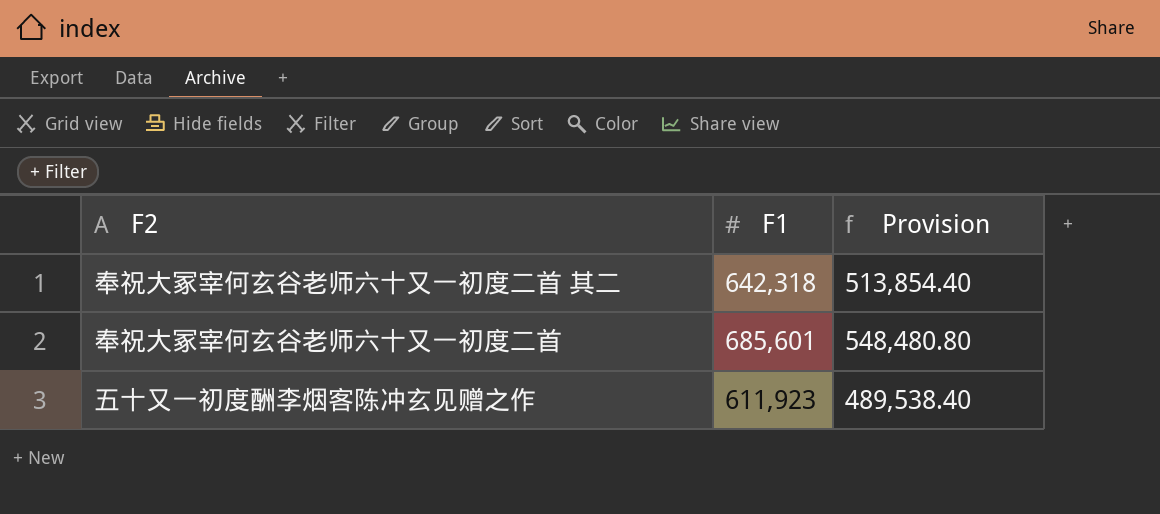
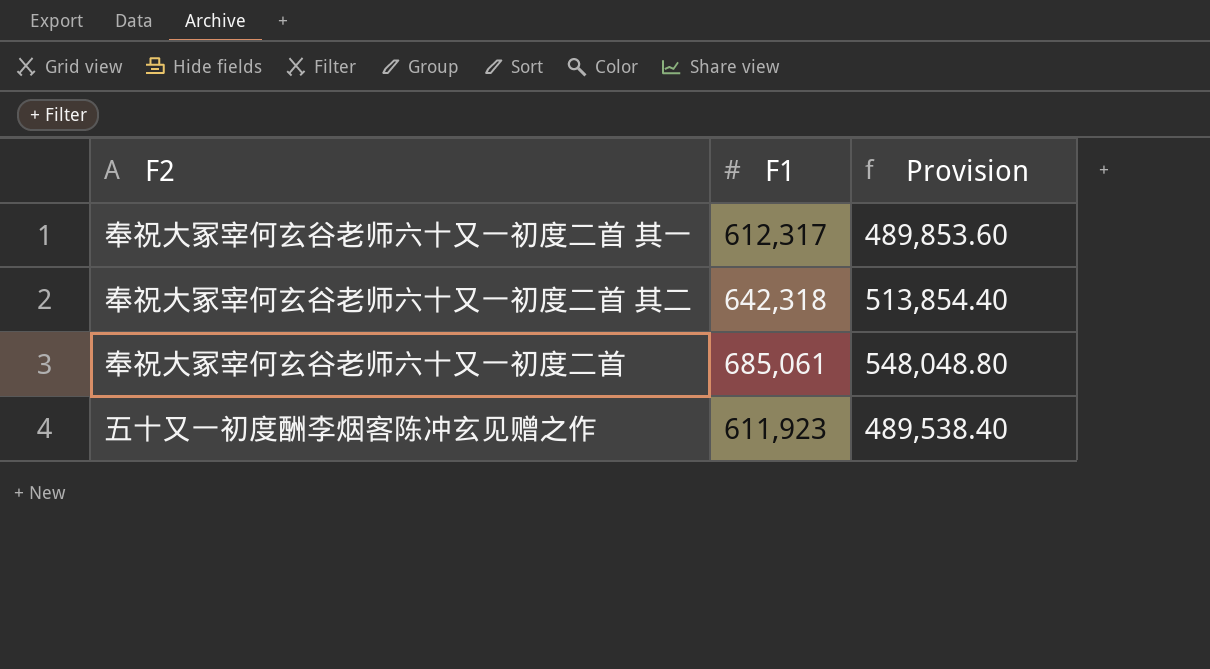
row 奉祝大冢宰何玄谷老师六十又一初度二首 其一: none -> 612,317 | 489,853.60
奉祝大冢宰何玄谷老师六十又一初度二首 | F1: 685,601 -> 685,061
奉祝大冢宰何玄谷老师六十又一初度二首 | Provision: 548,480.80 -> 548,048.80

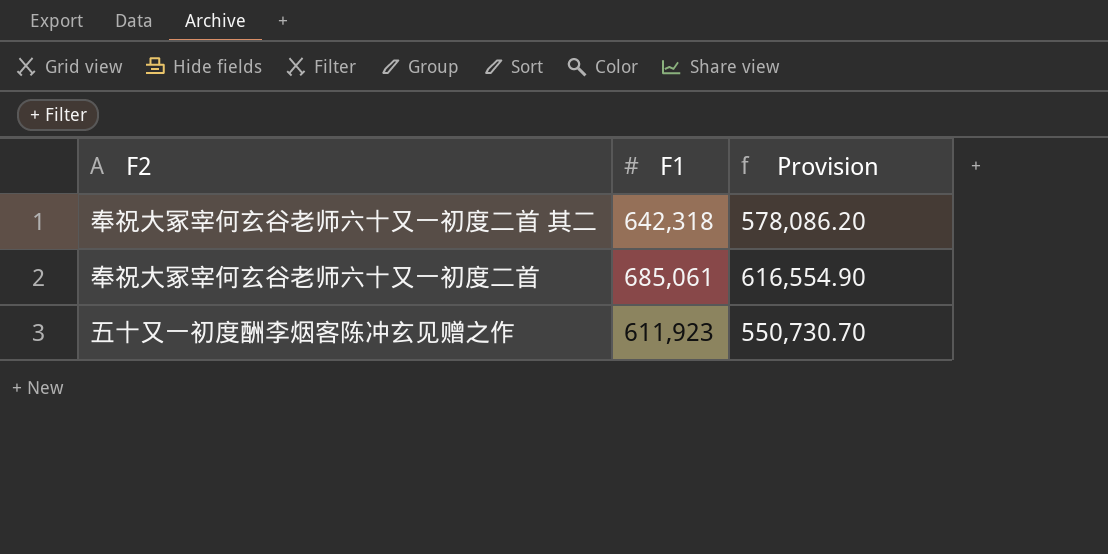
column Provision | formula: [F1] * 0.8 -> [F1] * 0.9
row 奉祝大冢宰何玄谷老师六十又一初度二首 其一: 612,317 | 489,853.60 -> none

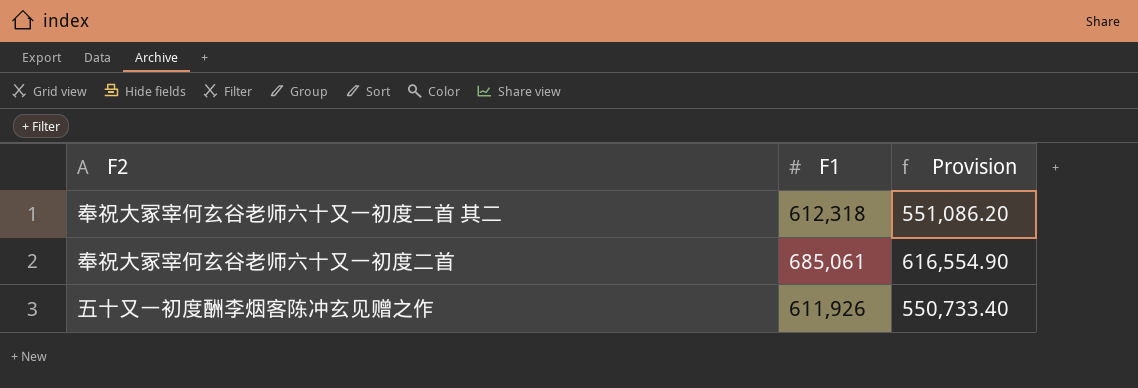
奉祝大冢宰何玄谷老师六十又一初度二首 其二 | F1: 642,318 -> 612,318
奉祝大冢宰何玄谷老师六十又一初度二首 其二 | Provision: 578,086.20 -> 551,086.20
五十又一初度酬李烟客陈冲玄见赠之作 | F1: 611,923 -> 611,926
五十又一初度酬李烟客陈冲玄见赠之作 | Provision: 550,730.70 -> 550,733.40

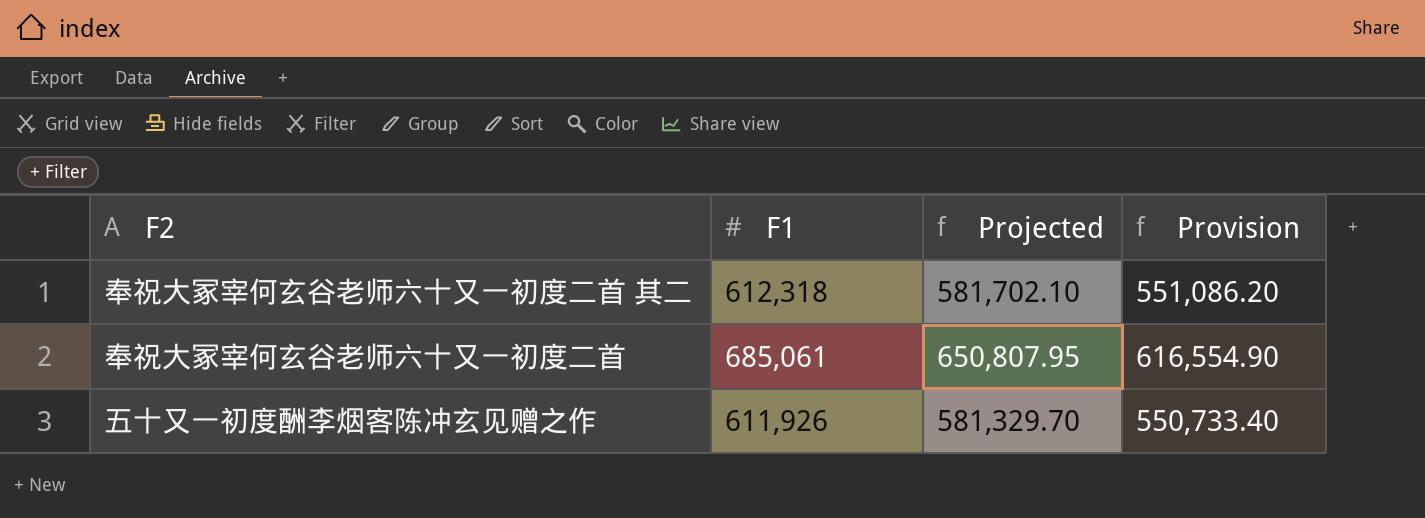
column Projected | formula: none -> [F1] * 0.95

